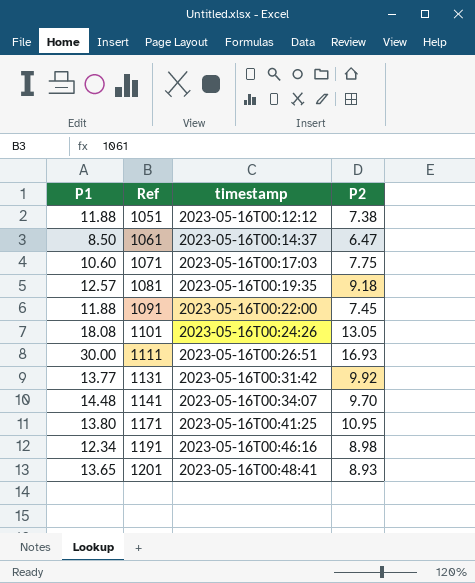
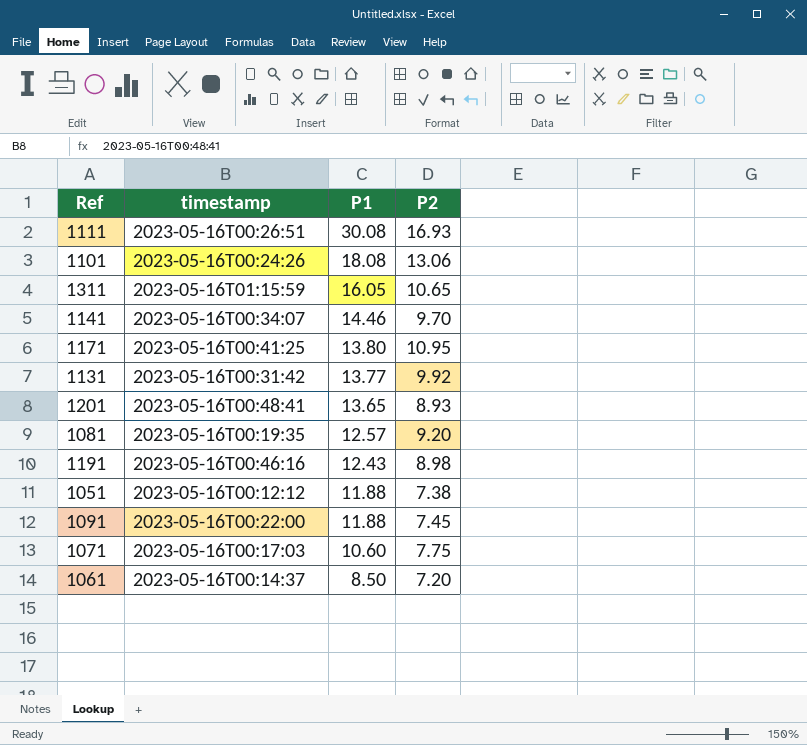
row order: Ref ascending -> P1 descending
column P1 | position: 1 -> 3
1111 | P1: 30.00 -> 30.08
1101 | P2: 13.05 -> 13.06
row 1311: none -> 2023-05-16T01:15:59 | 16.05 | 10.65
1141 | P1: 14.48 -> 14.46
1081 | P2: 9.18 -> 9.20
1191 | P1: 12.34 -> 12.43
1061 | P2: 6.47 -> 7.20

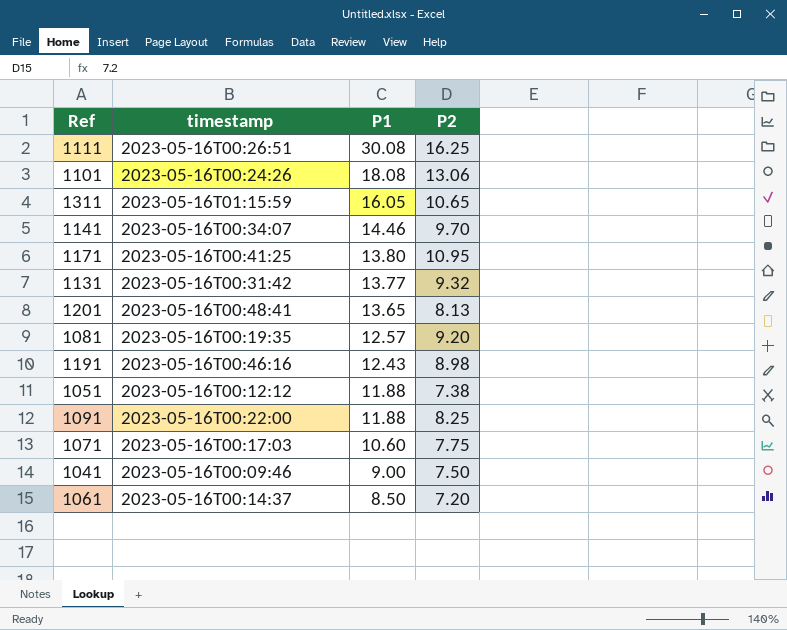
1111 | P2: 16.93 -> 16.25
1131 | P2: 9.92 -> 9.32
1201 | P2: 8.93 -> 8.13
1091 | P2: 7.45 -> 8.25
row 1041: none -> 2023-05-16T00:09:46 | 9.00 | 7.50

